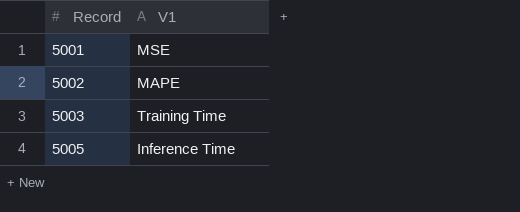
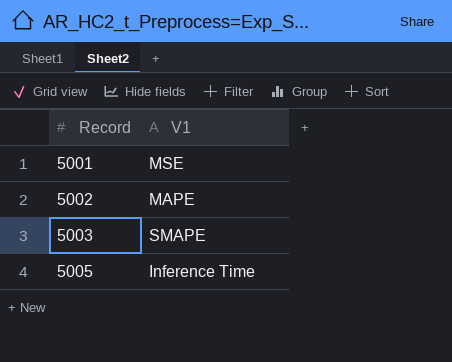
5003 | V1: Training Time -> SMAPE

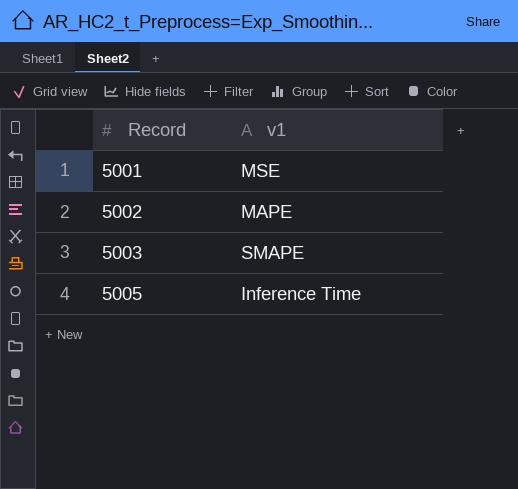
column name: V1 -> v1

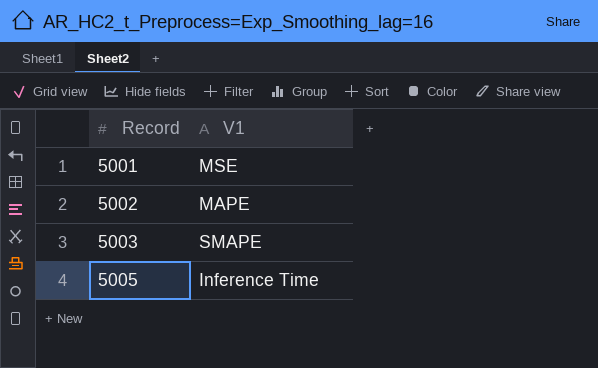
column name: v1 -> V1

